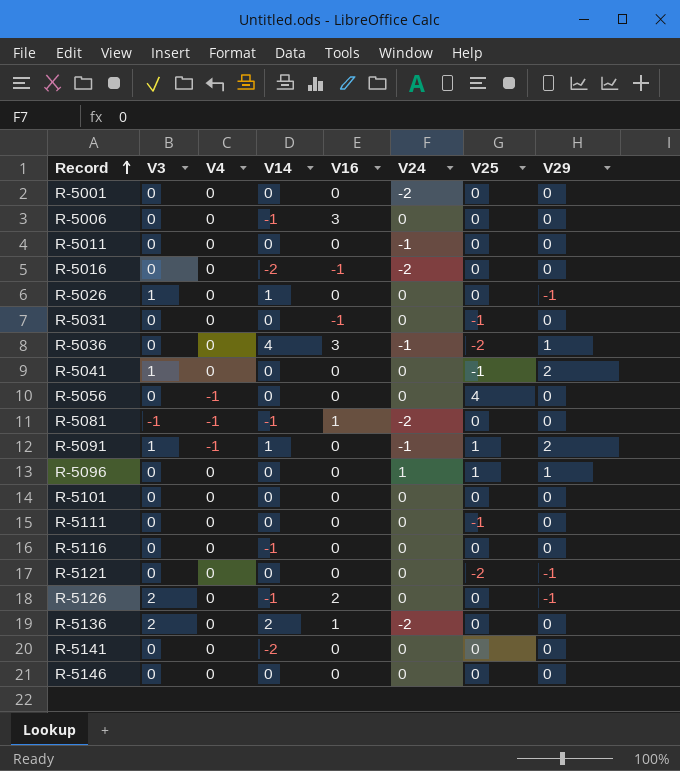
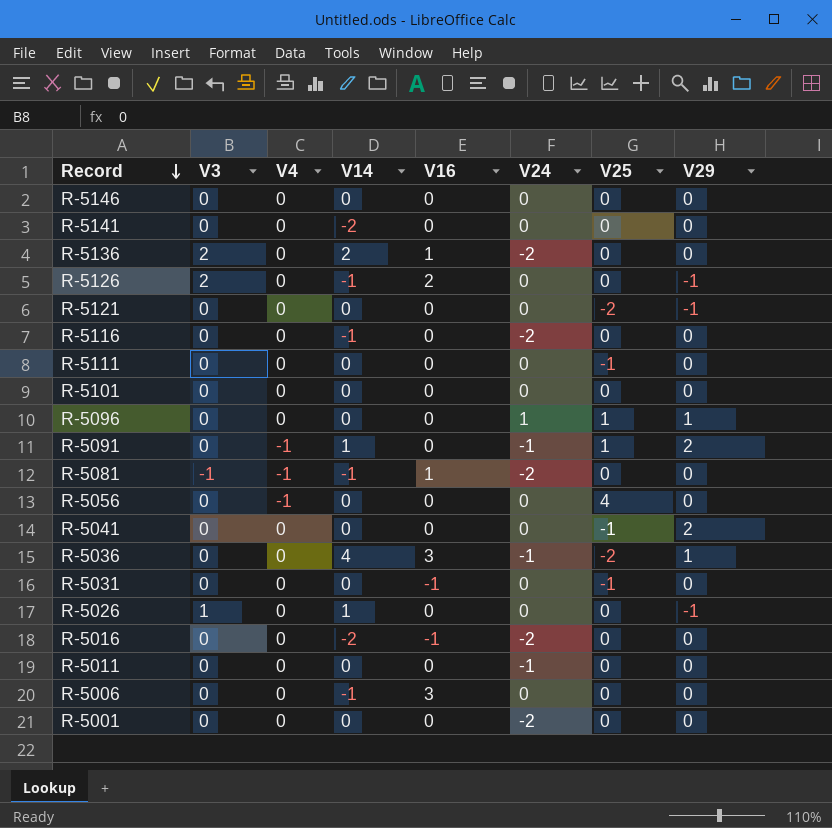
row order: Record ascending -> Record descending
R-5116 | V24: 0 -> -2
R-5091 | V3: 1 -> 0
R-5041 | V3: 1 -> 0

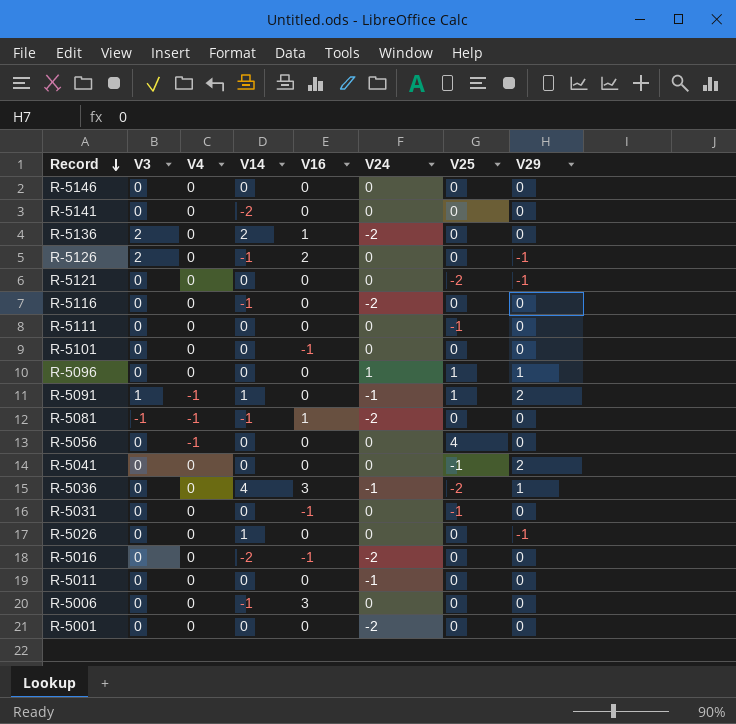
R-5101 | V16: 0 -> -1
R-5091 | V3: 0 -> 1
R-5026 | V3: 1 -> 0

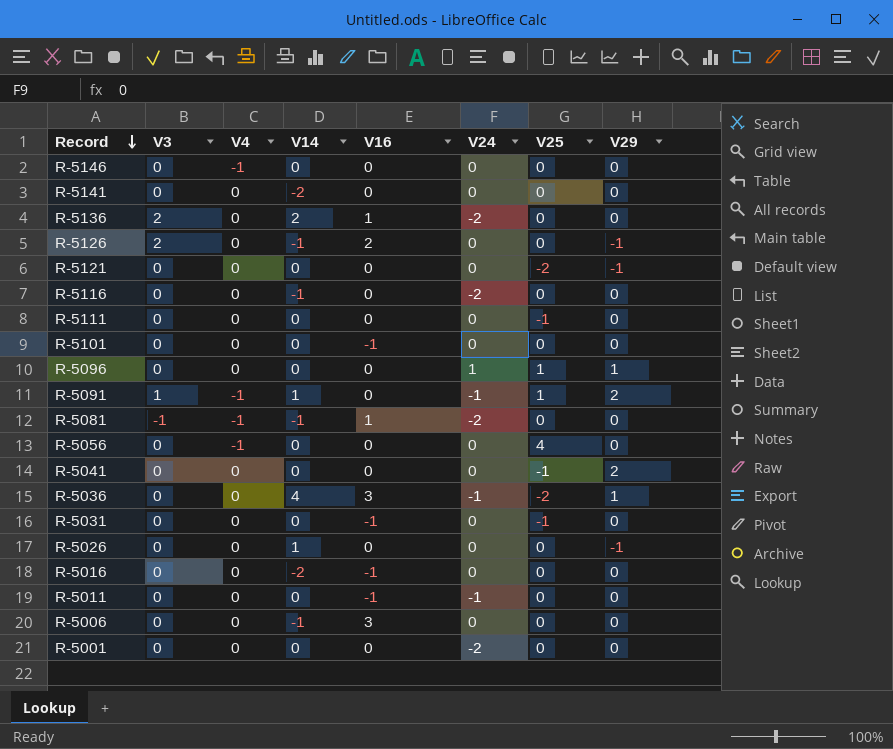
R-5146 | V4: 0 -> -1
R-5016 | V24: -2 -> 0
R-5011 | V16: 0 -> -1

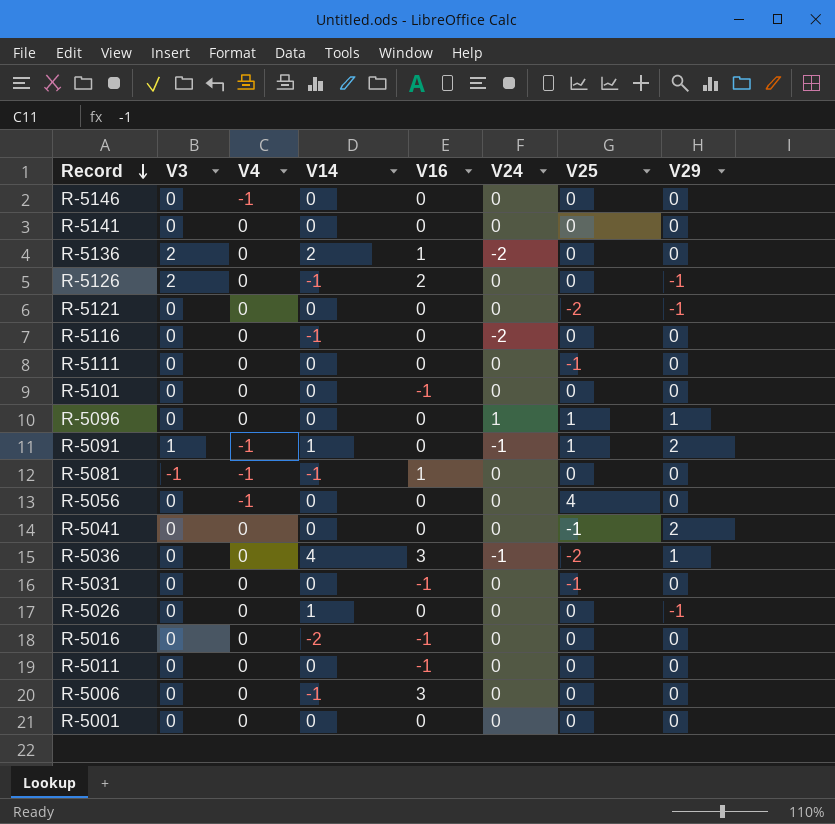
R-5141 | V14: -2 -> 0
R-5081 | V24: -2 -> 0
R-5011 | V24: -1 -> 0
R-5001 | V24: -2 -> 0

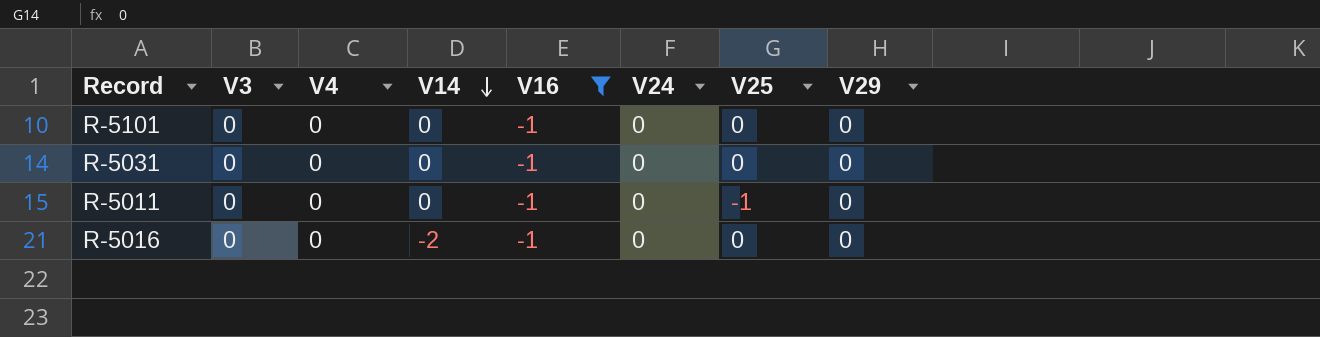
filter: none -> V16 = -1
row order: Record descending -> V14 descending
R-5031 | V25: -1 -> 0
R-5011 | V25: 0 -> -1

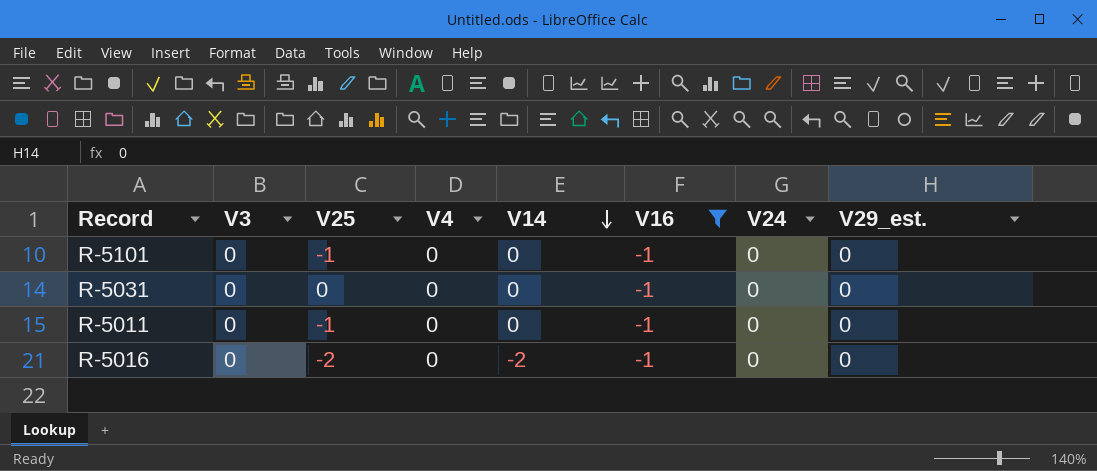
column V25 | position: 7 -> 3
column name: V29 -> V29_est.
R-5101 | V25: 0 -> -1
R-5016 | V25: 0 -> -2

